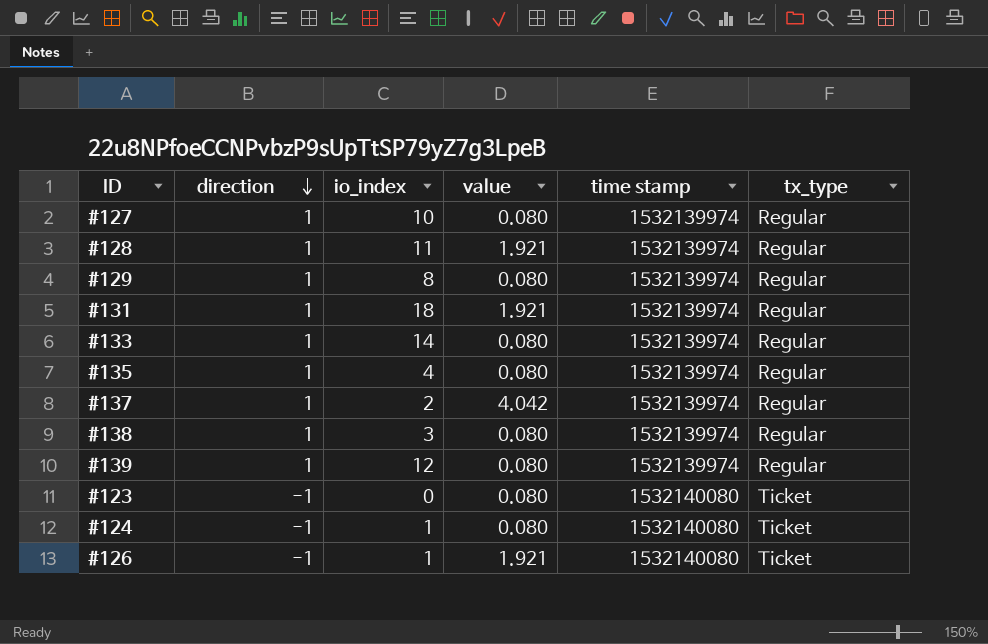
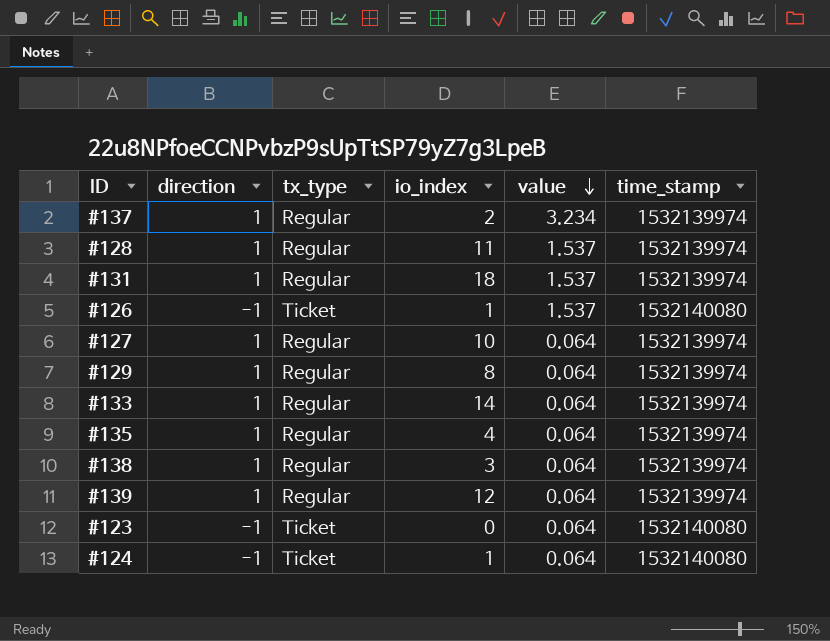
row order: direction descending -> value descending
column tx_type | position: 6 -> 3
column name: time stamp -> time_stamp
#137 | value: 4.042 -> 3.234
#128 | value: 1.921 -> 1.537
#131 | value: 1.921 -> 1.537
#126 | value: 1.921 -> 1.537
#127 | value: 0.080 -> 0.064
#129 | value: 0.080 -> 0.064
#133 | value: 0.080 -> 0.064
#135 | value: 0.080 -> 0.064
#138 | value: 0.080 -> 0.064
#139 | value: 0.080 -> 0.064
#123 | value: 0.080 -> 0.064
#124 | value: 0.080 -> 0.064

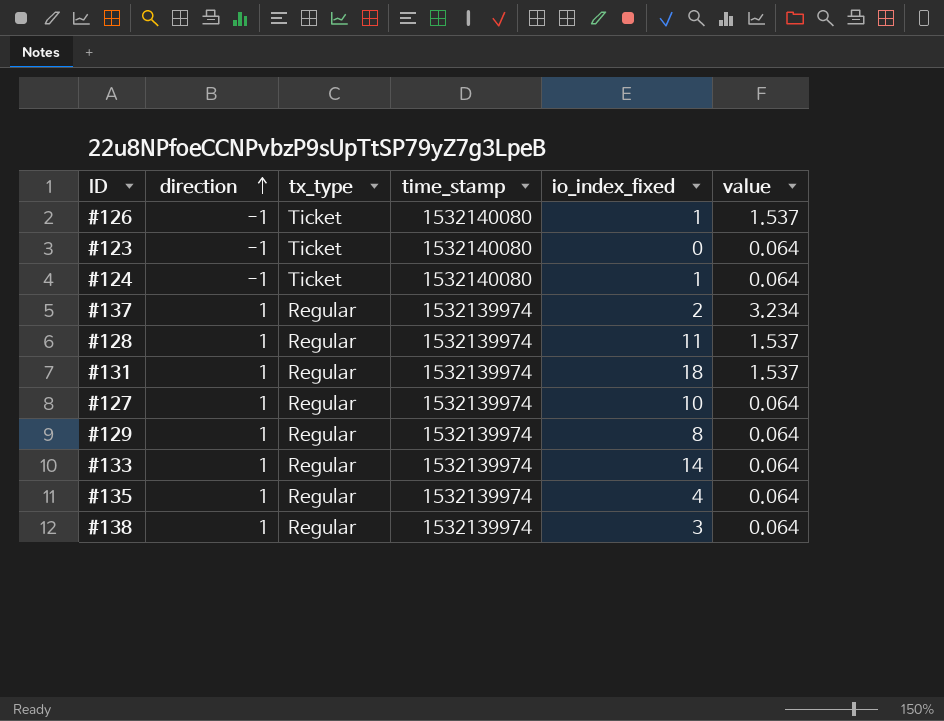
row order: value descending -> direction ascending
column time_stamp | position: 6 -> 4
column name: io_index -> io_index_fixed
row #139: 1 | Regular | 12 | 0.064 | 1532139974 -> none

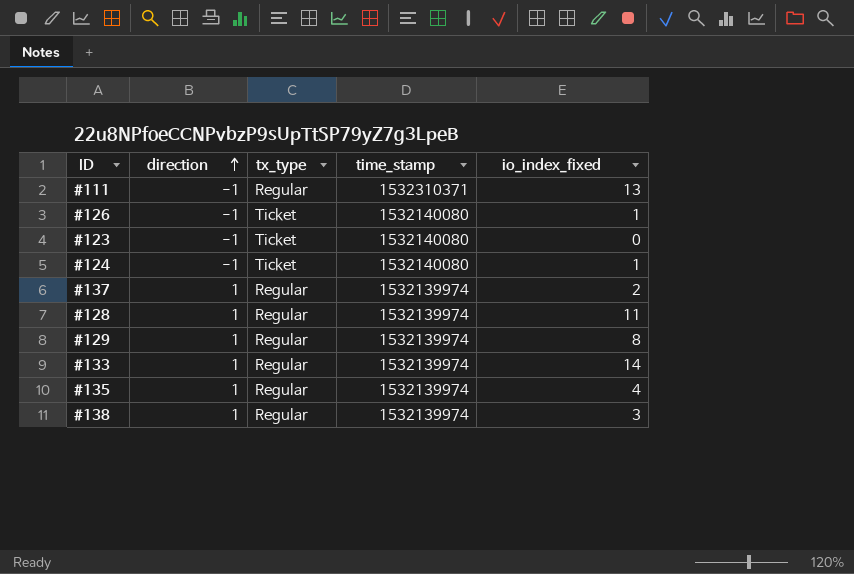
column value | position: 6 -> none
row #131: 1 | Regular | 1532139974 | 18 | 1.537 -> none
row #127: 1 | Regular | 1532139974 | 10 | 0.064 -> none
row #111: none -> -1 | Regular | 1532310371 | 13

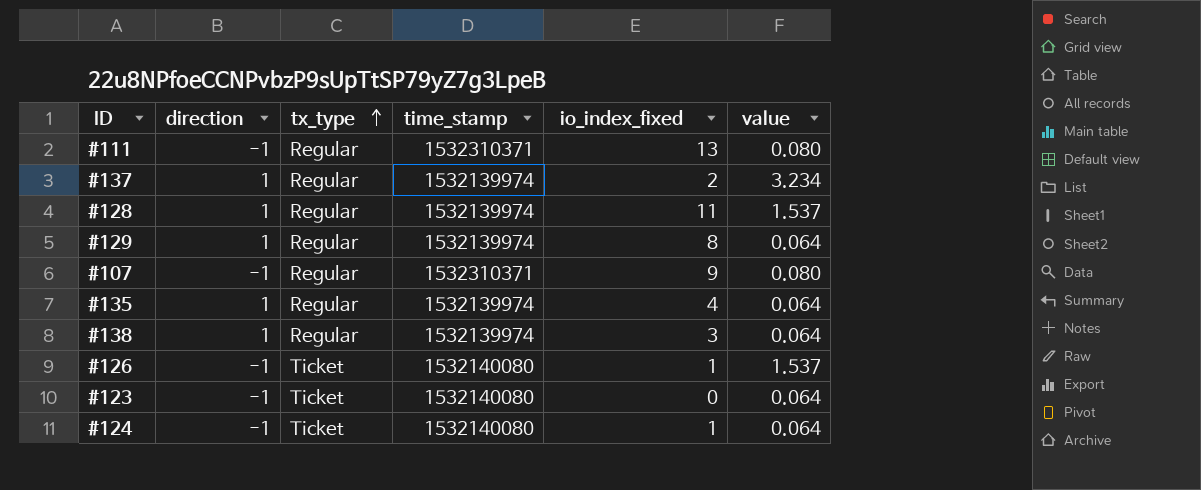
row order: direction ascending -> tx_type ascending
column value | position: none -> 6
row #133: 1 | Regular | 1532139974 | 14 -> none
row #107: none -> -1 | Regular | 1532310371 | 9 | 0.080

